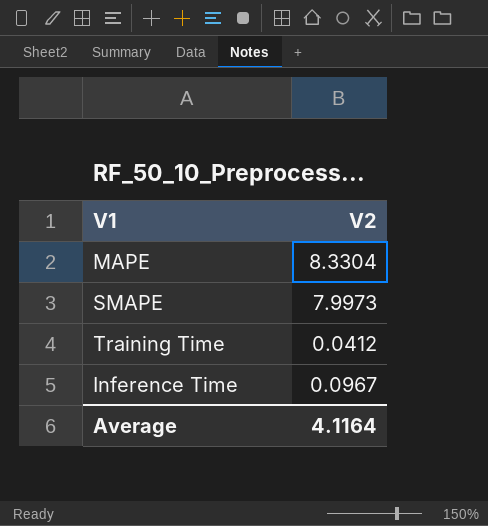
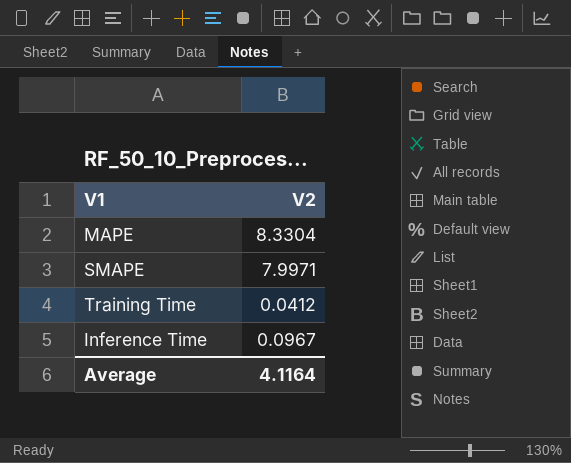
SMAPE | V2: 7.9973 -> 7.9971

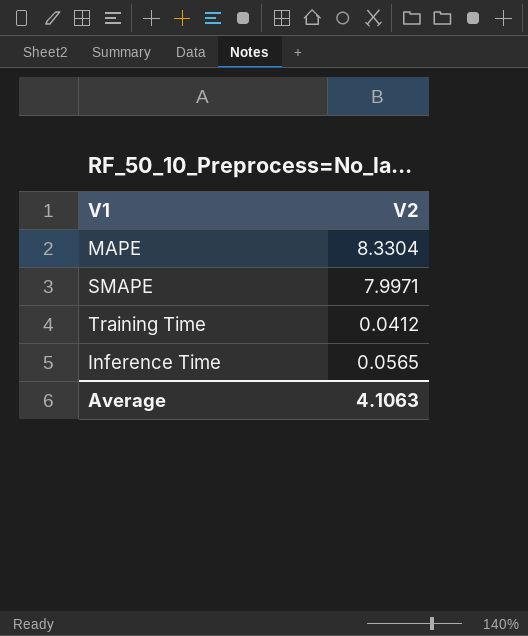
Inference Time | V2: 0.0967 -> 0.0565
Average | V2: 4.1164 -> 4.1063

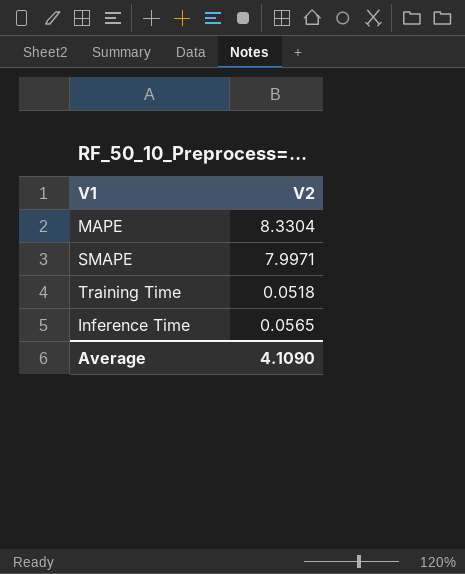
Training Time | V2: 0.0412 -> 0.0518
Average | V2: 4.1063 -> 4.1090

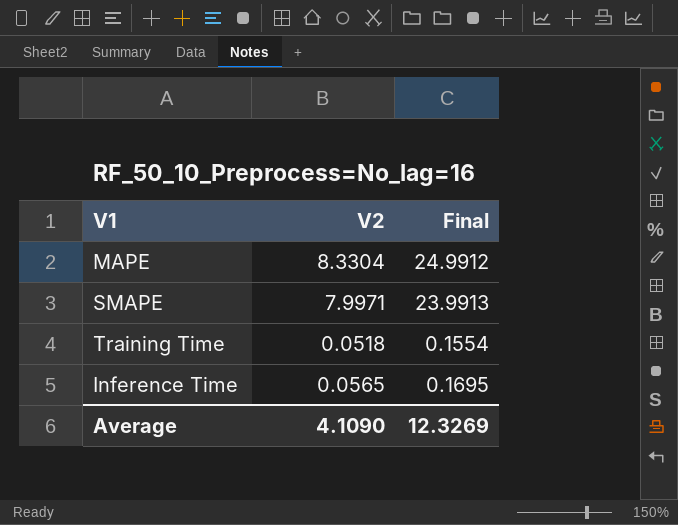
column Final | formula: none -> [V2] * 3

